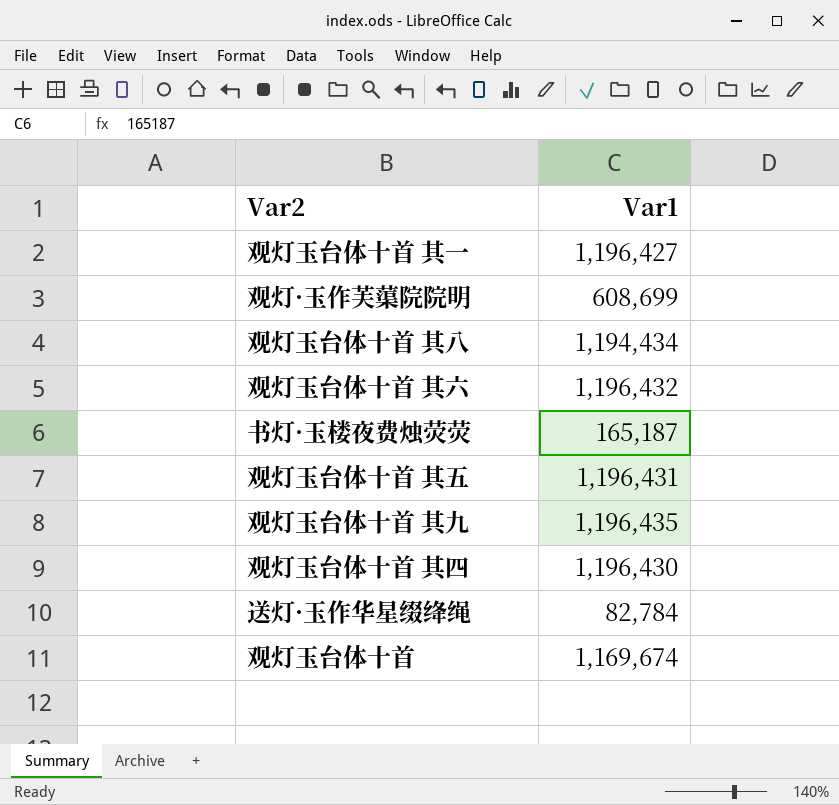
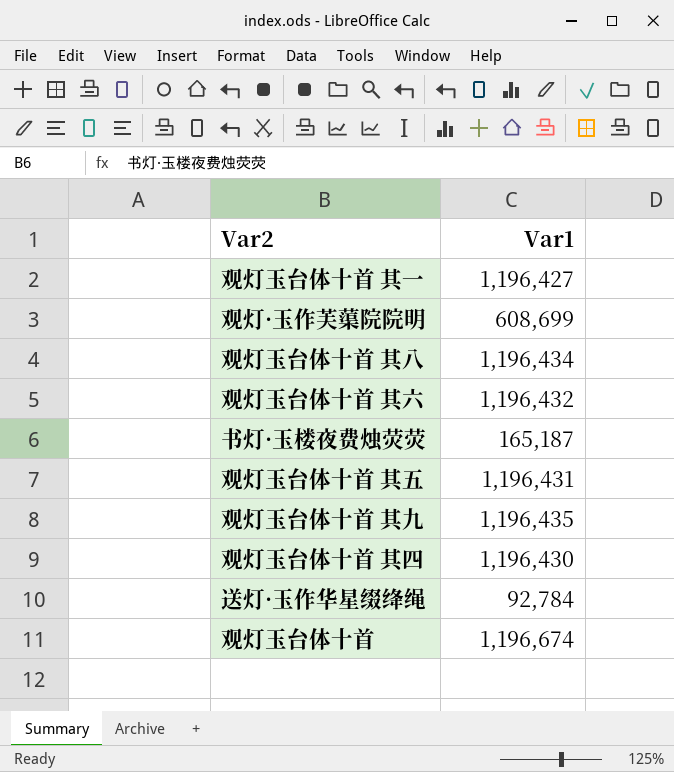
观灯玉台体十首 其八 | Var1: 1,194,434 -> 1,196,434
送灯·玉作华星缀绛绳 | Var1: 82,784 -> 92,784
观灯玉台体十首 | Var1: 1,169,674 -> 1,196,674

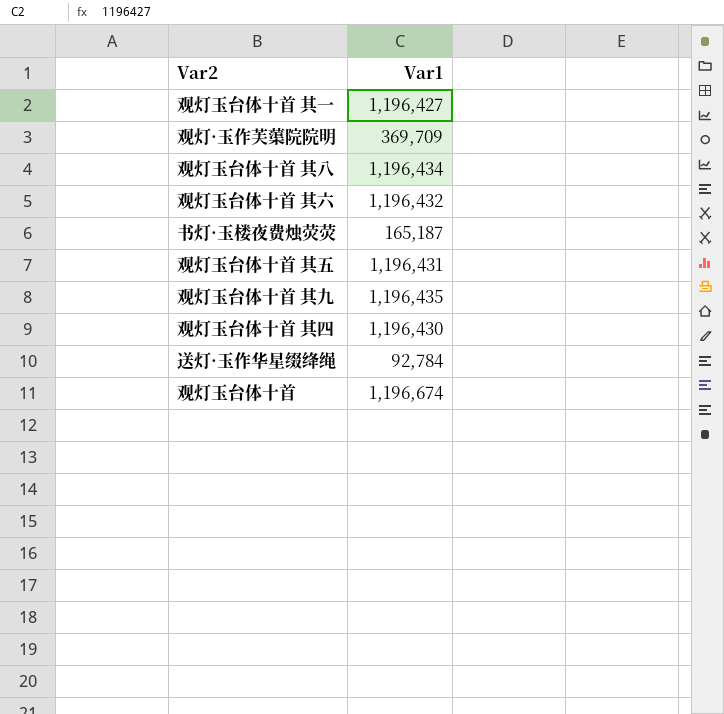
观灯·玉作芙蕖院院明 | Var1: 608,699 -> 369,709

